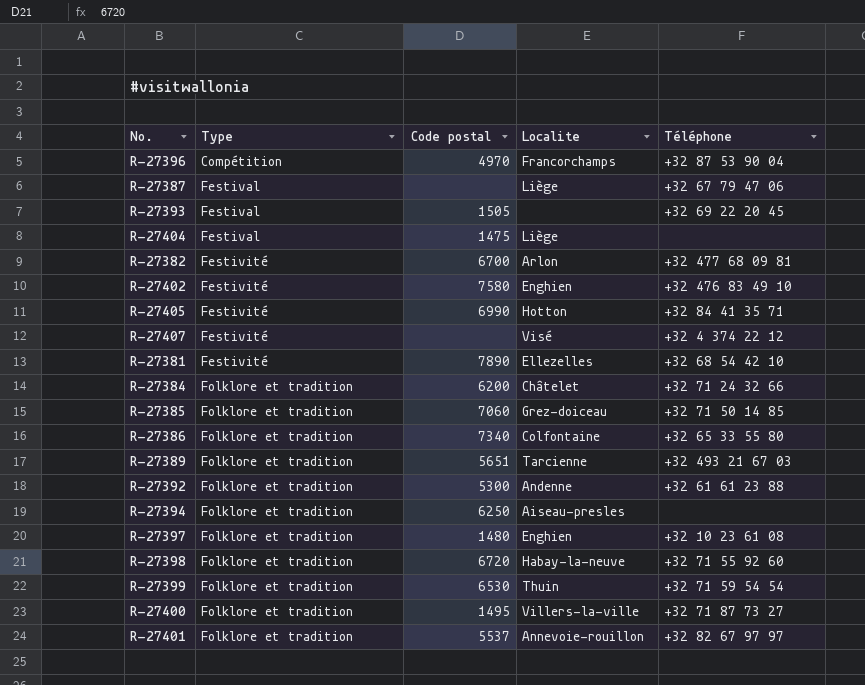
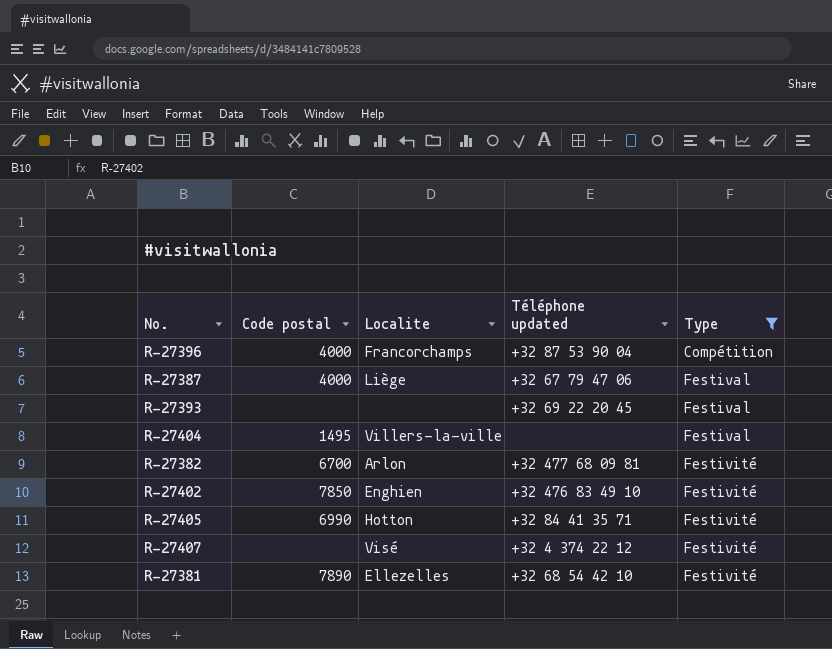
filter: none -> Type != Folklore et tradition
column name: Téléphone -> Téléphone updated
column Type | position: 2 -> 5
R-27396 | Code postal: 4970 -> 4000
R-27387 | Code postal: none -> 4000
R-27393 | Code postal: 1505 -> none
R-27404 | Code postal: 1475 -> 1495
R-27404 | Localite: Liège -> Villers-la-ville
R-27402 | Code postal: 7580 -> 7850

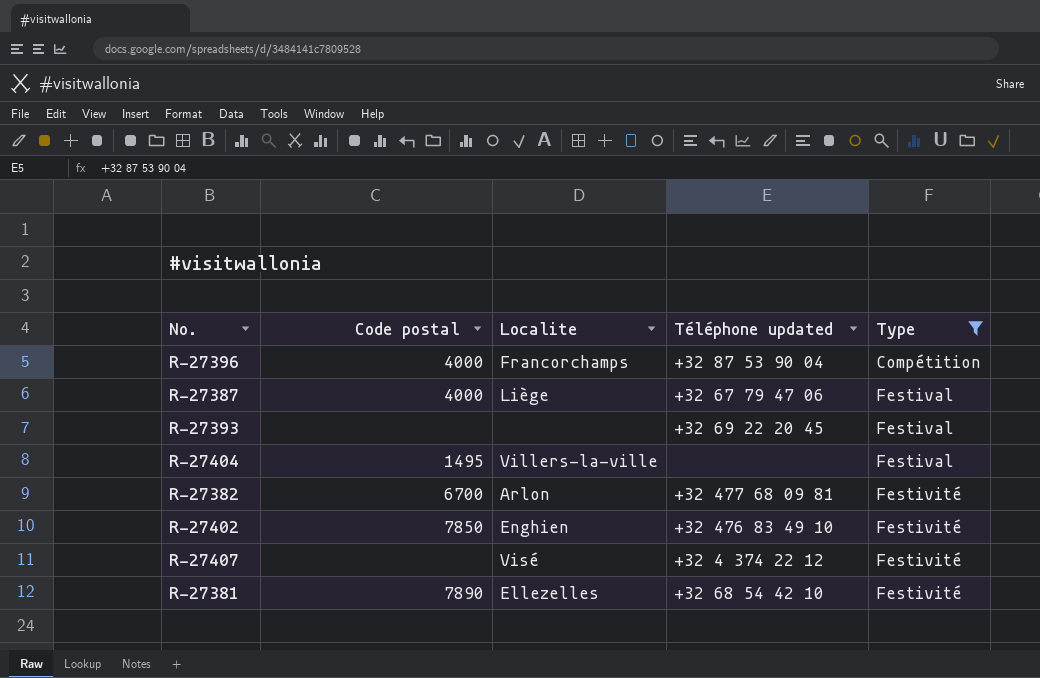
row R-27405: 6990 | Hotton | +32 84 41 35 71 | Festivité -> none

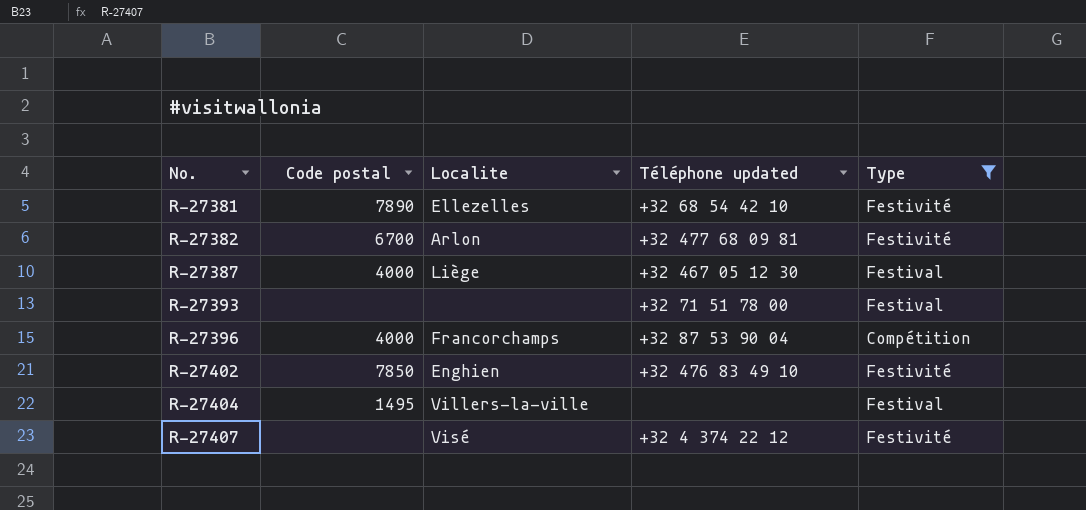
row order: Type ascending -> No. ascending
R-27387 | Téléphone updated: +32 67 79 47 06 -> +32 467 05 12 30
R-27393 | Téléphone updated: +32 69 22 20 45 -> +32 71 51 78 00

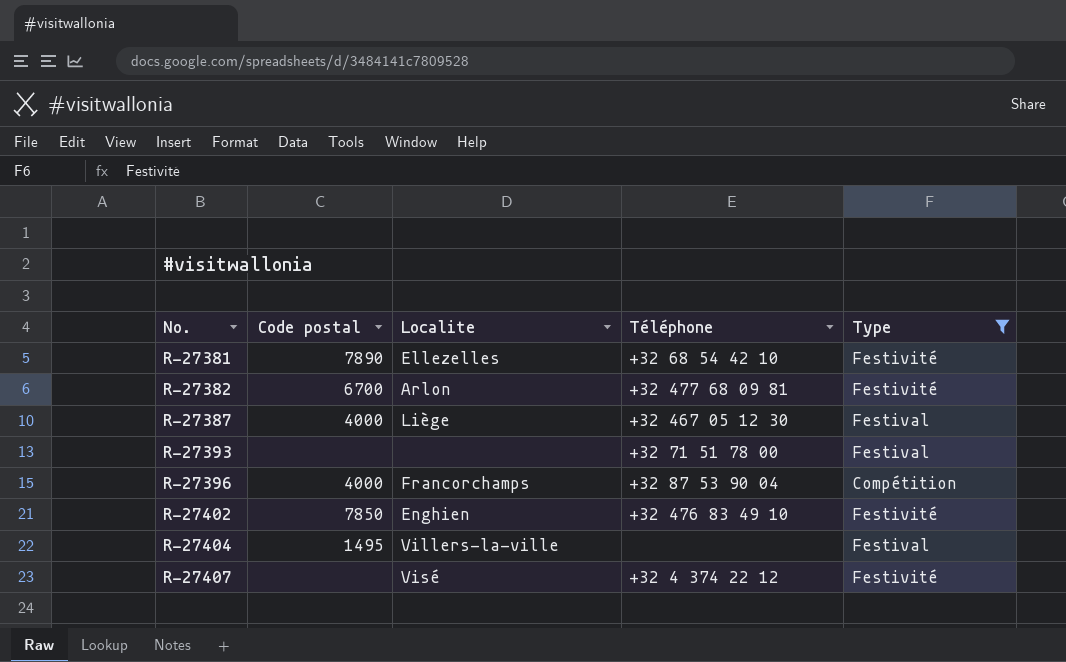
column name: Téléphone updated -> Téléphone

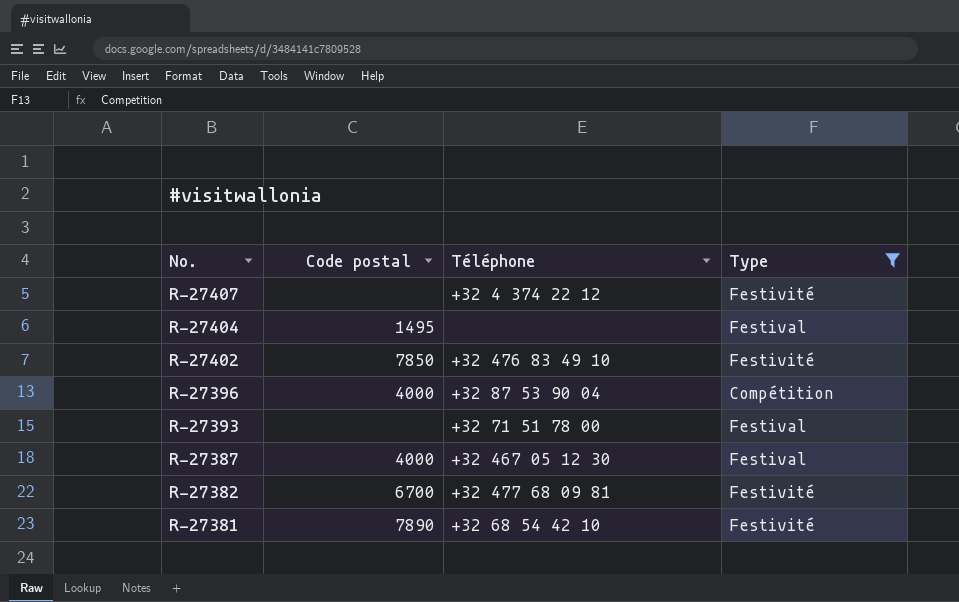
row order: No. ascending -> No. descending
column Localite | position: 3 -> none

